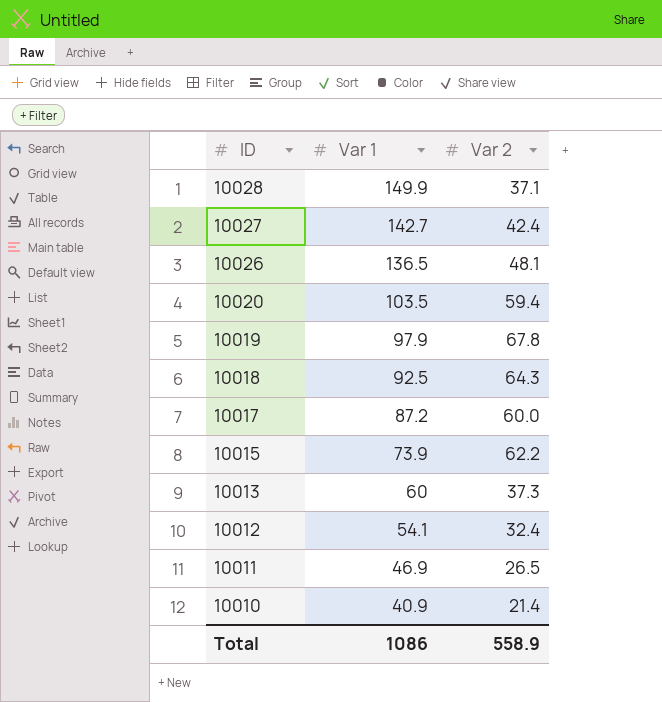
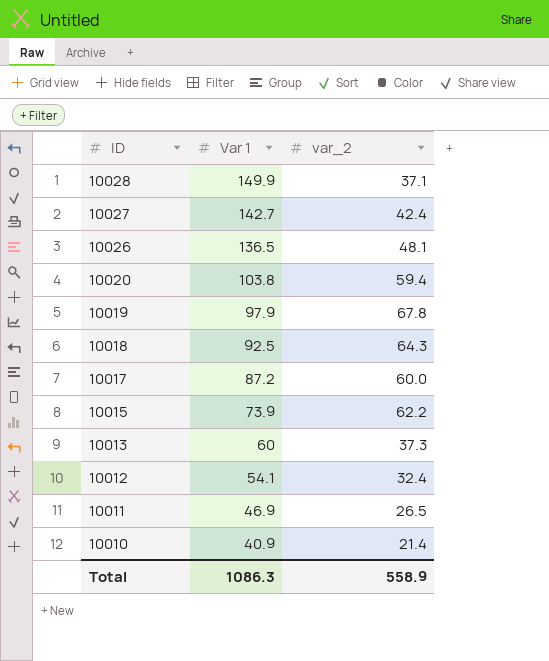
column name: Var 2 -> var_2
10020 | Var 1: 103.5 -> 103.8
Total | Var 1: 1086 -> 1086.3

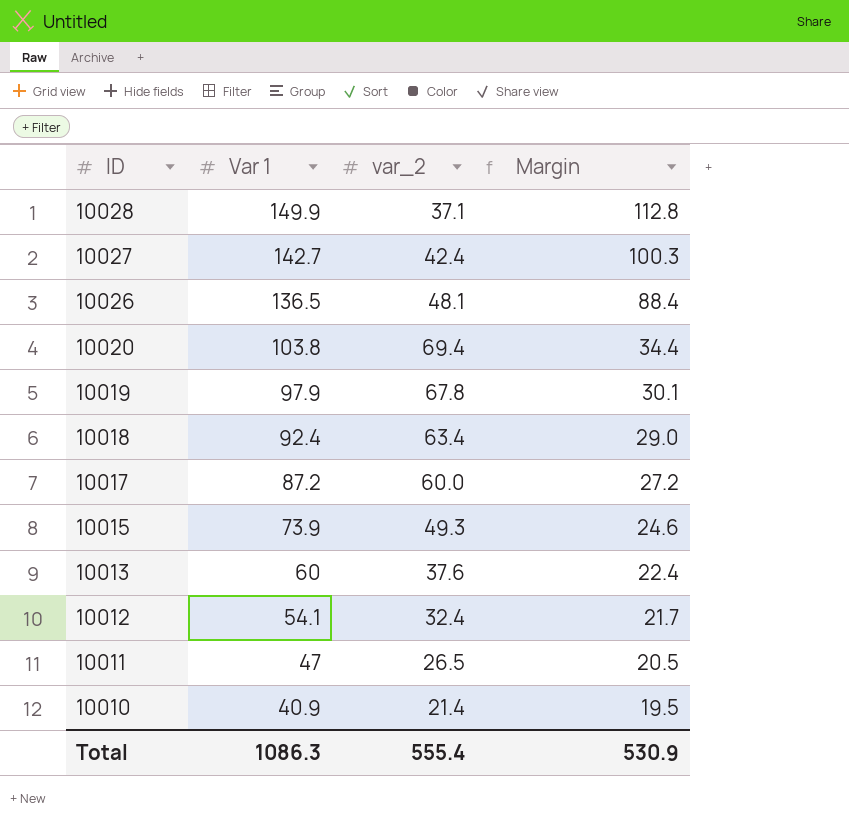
column Margin | formula: none -> [Var 1] - [var_2]
10020 | var_2: 59.4 -> 69.4
10018 | Var 1: 92.5 -> 92.4
10018 | var_2: 64.3 -> 63.4
10015 | var_2: 62.2 -> 49.3
10013 | var_2: 37.3 -> 37.6
10011 | Var 1: 46.9 -> 47
Total | var_2: 558.9 -> 555.4

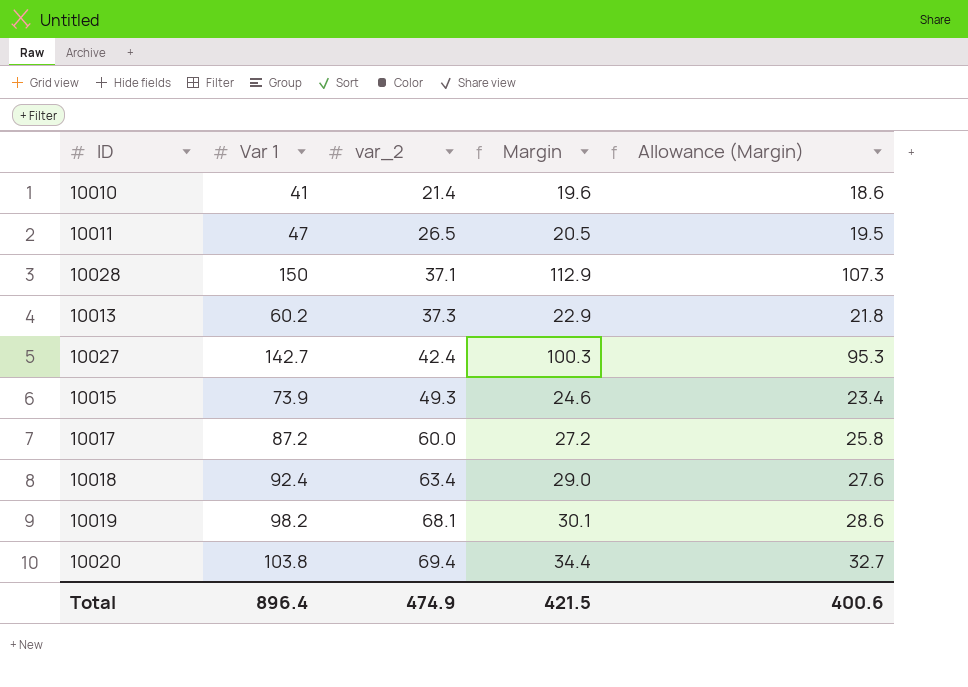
row order: ID descending -> var_2 ascending
column Allowance (Margin) | formula: none -> [Margin] * 0.95
row 10026: 136.5 | 48.1 | 88.4 -> none
row 10012: 54.1 | 32.4 | 21.7 -> none
10010 | Var 1: 40.9 -> 41
10010 | Margin: 19.5 -> 19.6
10028 | Var 1: 149.9 -> 150
10028 | Margin: 112.8 -> 112.9
10013 | Var 1: 60 -> 60.2
10013 | var_2: 37.6 -> 37.3
10013 | Margin: 22.4 -> 22.9
10019 | Var 1: 97.9 -> 98.2
10019 | var_2: 67.8 -> 68.1
Total | Var 1: 1086.3 -> 896.4
Total | var_2: 555.4 -> 474.9
Total | Margin: 530.9 -> 421.5

